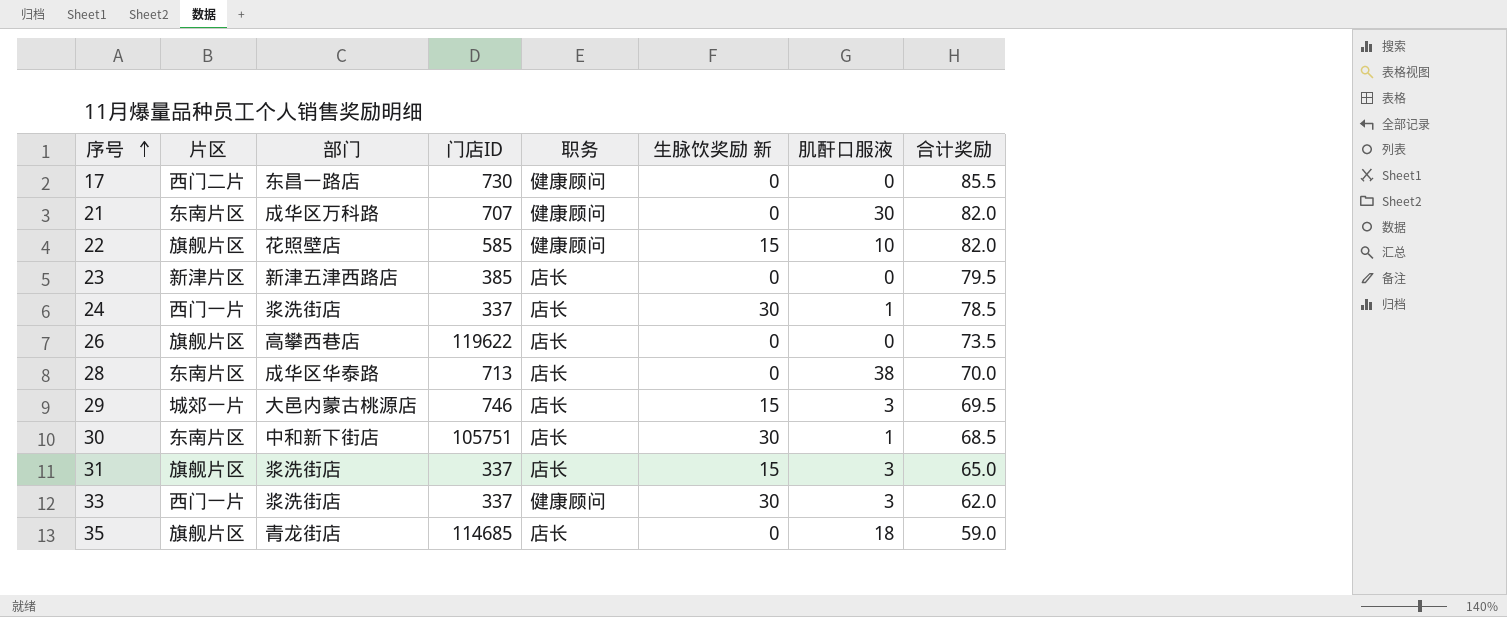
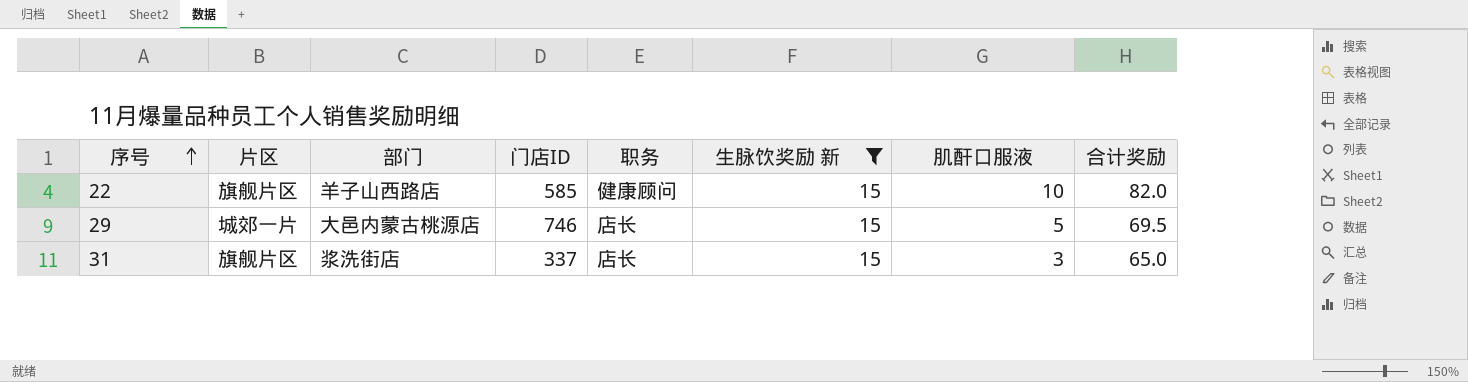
filter: none -> 生脉饮奖励 新 = 15
22 | 部门: 花照壁店 -> 羊子山西路店
29 | 肌酐口服液: 3 -> 5

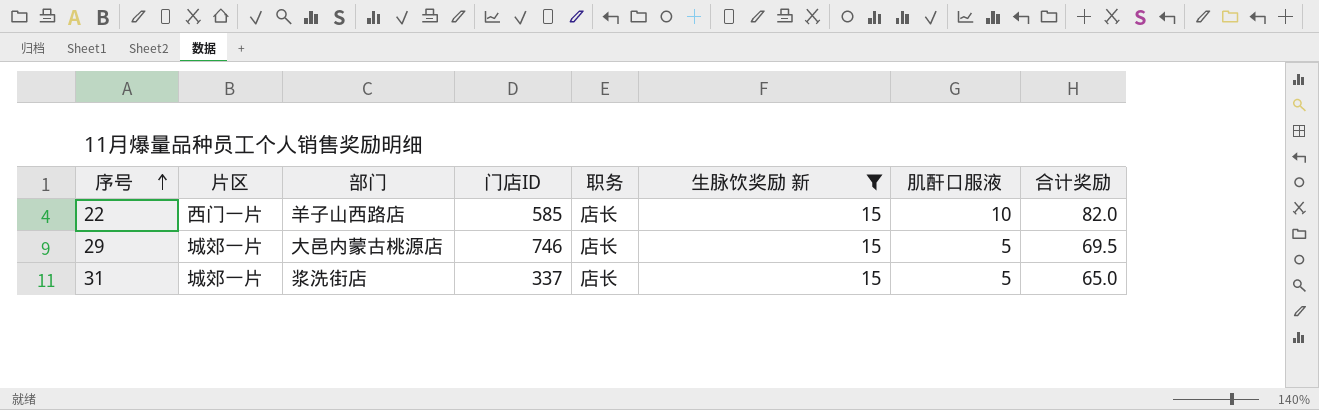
22 | 片区: 旗舰片区 -> 西门一片
22 | 职务: 健康顾问 -> 店长
31 | 片区: 旗舰片区 -> 城郊一片
31 | 肌酐口服液: 3 -> 5

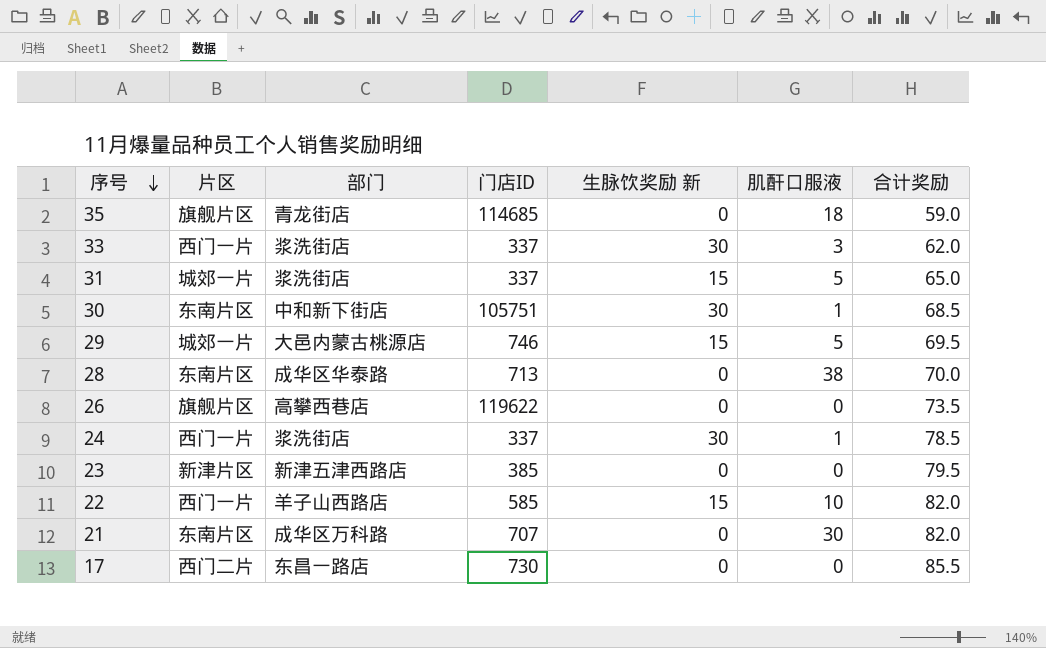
filter: 生脉饮奖励 新 = 15 -> none
row order: 序号 ascending -> 序号 descending
column 职务 | position: 5 -> none

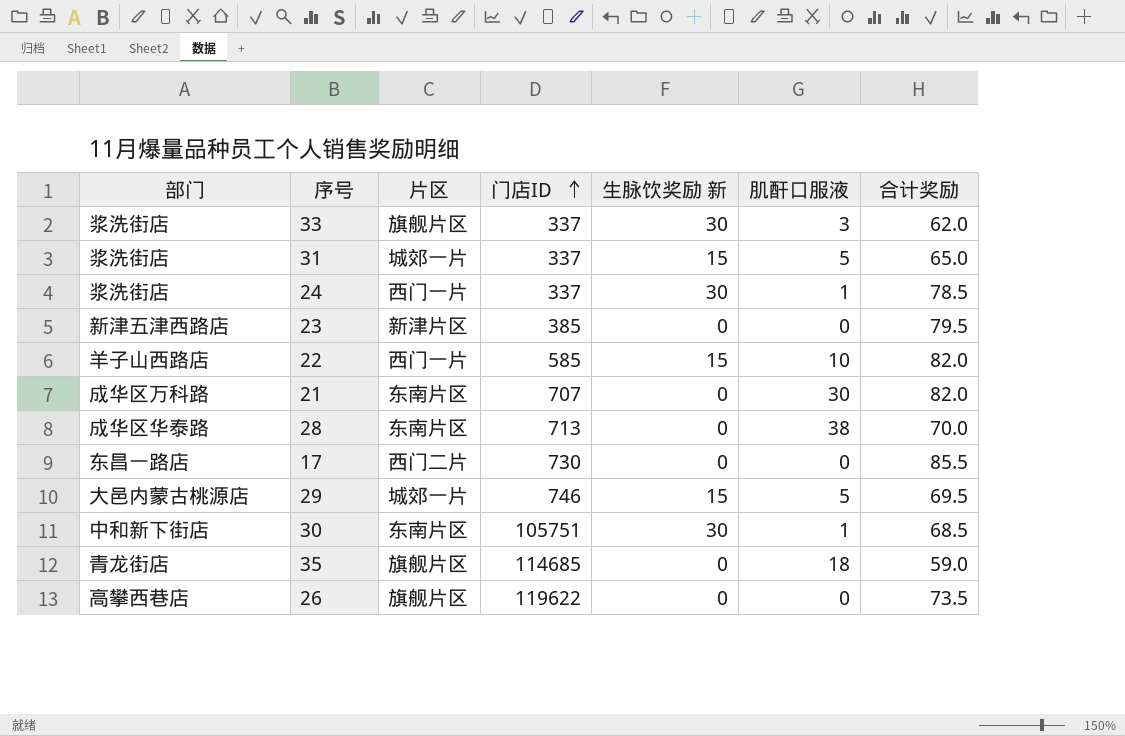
row order: 序号 descending -> 门店ID ascending
column 部门 | position: 3 -> 1
33 | 片区: 西门一片 -> 旗舰片区

